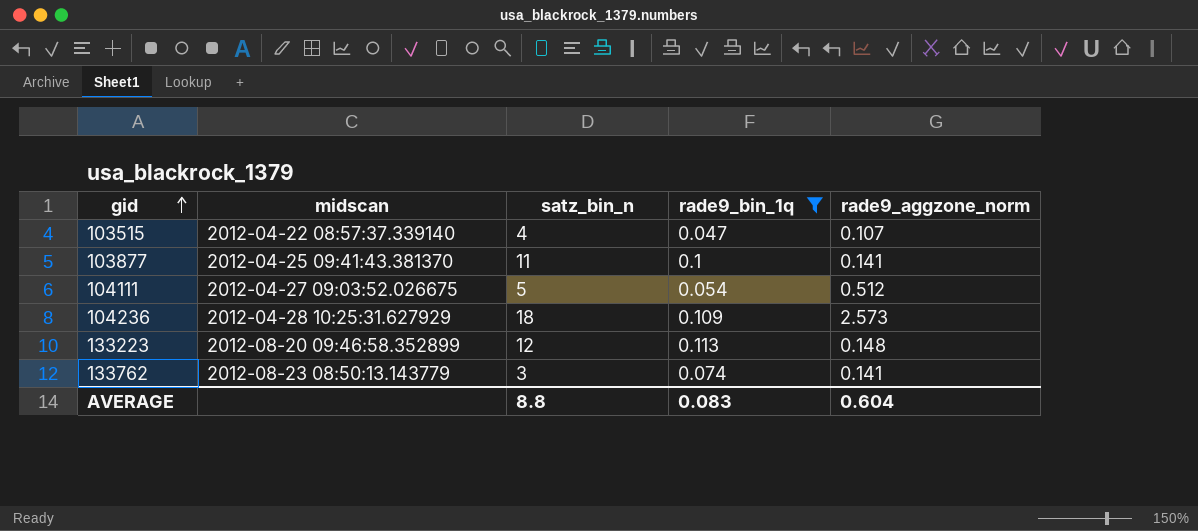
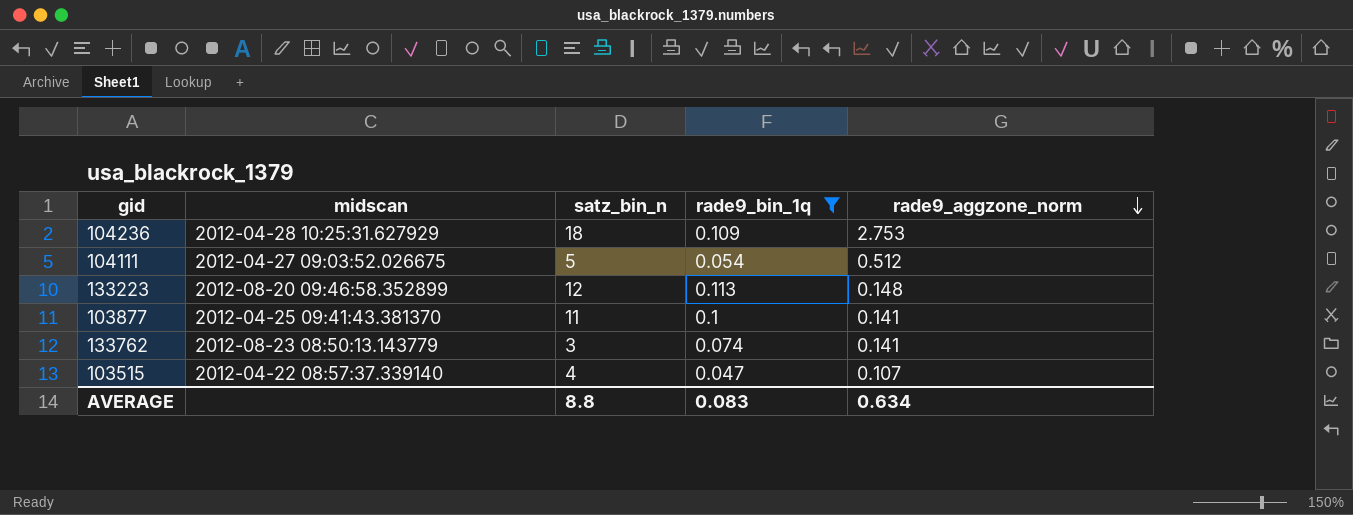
row order: gid ascending -> rade9_aggzone_norm descending
104236 | rade9_aggzone_norm: 2.573 -> 2.753
AVERAGE | rade9_aggzone_norm: 0.604 -> 0.634

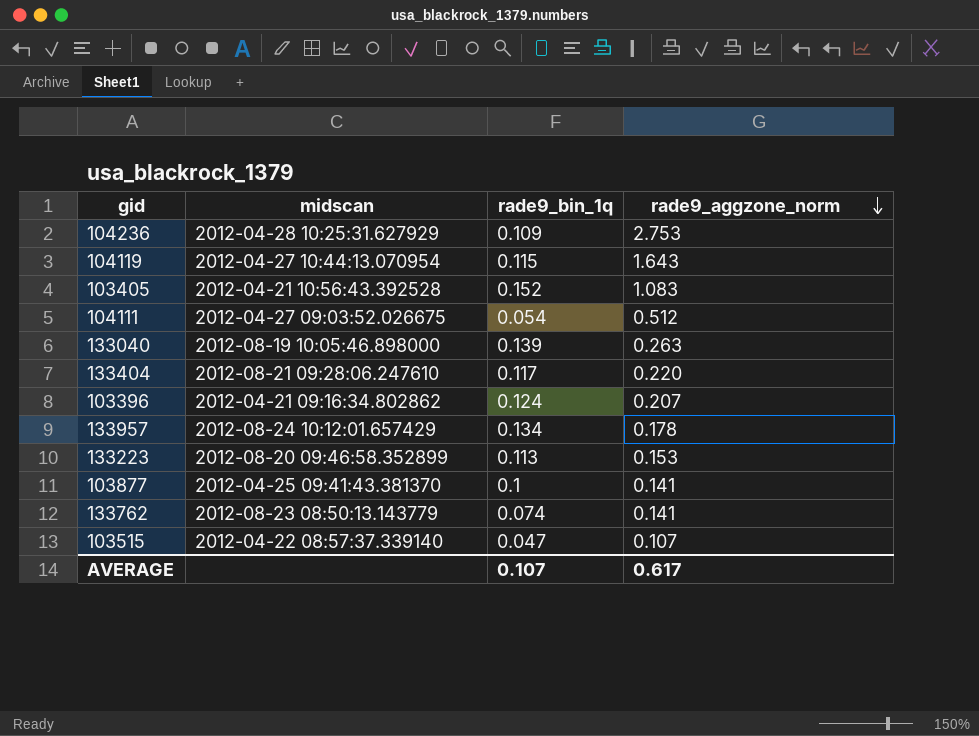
filter: rade9_bin_1q <= 0.113 -> none
column satz_bin_n | position: 3 -> none
133223 | rade9_aggzone_norm: 0.148 -> 0.153
AVERAGE | rade9_bin_1q: 0.083 -> 0.107
AVERAGE | rade9_aggzone_norm: 0.634 -> 0.617

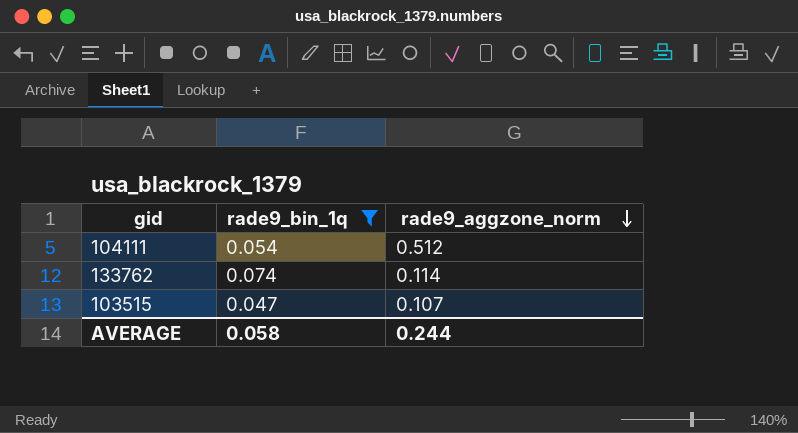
filter: none -> rade9_bin_1q <= 0.074
column midscan | position: 2 -> none
133762 | rade9_aggzone_norm: 0.141 -> 0.114
AVERAGE | rade9_bin_1q: 0.107 -> 0.058
AVERAGE | rade9_aggzone_norm: 0.617 -> 0.244

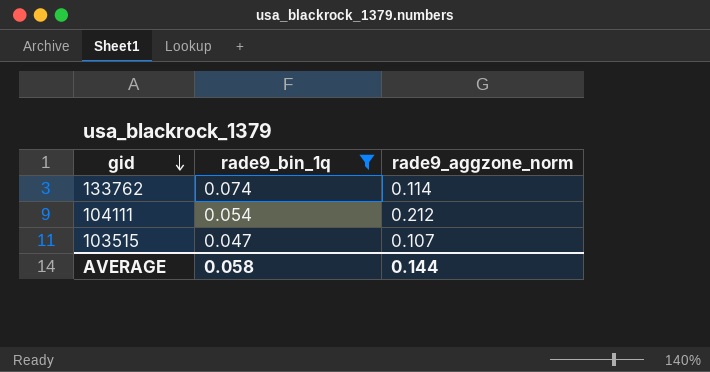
row order: rade9_aggzone_norm descending -> gid descending
104111 | rade9_aggzone_norm: 0.512 -> 0.212
AVERAGE | rade9_aggzone_norm: 0.244 -> 0.144

